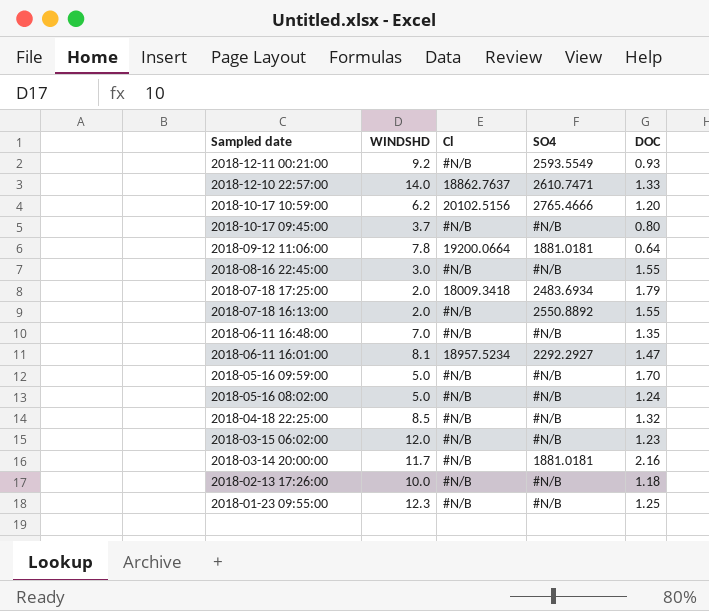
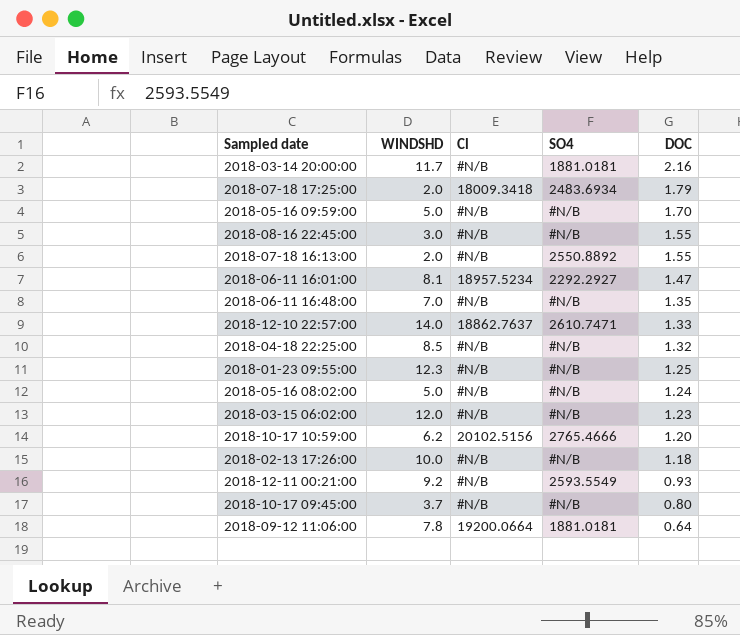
row order: Sampled date descending -> DOC descending

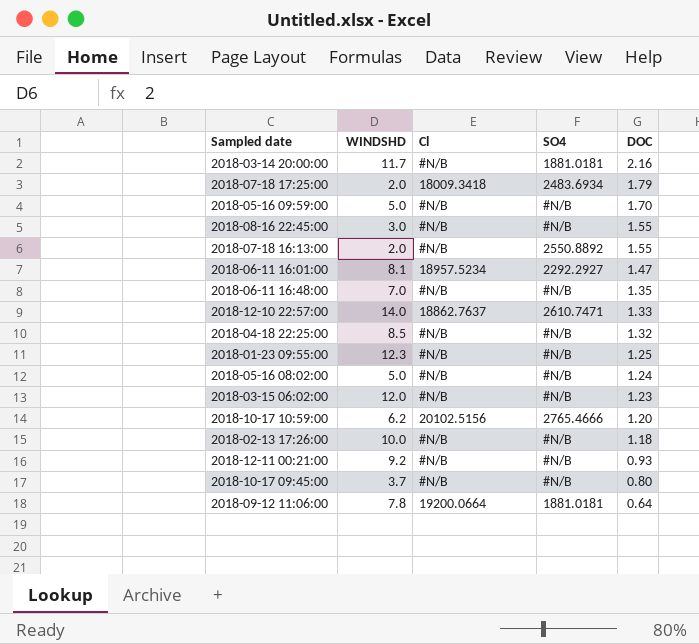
2018-12-11 00:21:00 | SO4: 2593.5549 -> #N/B

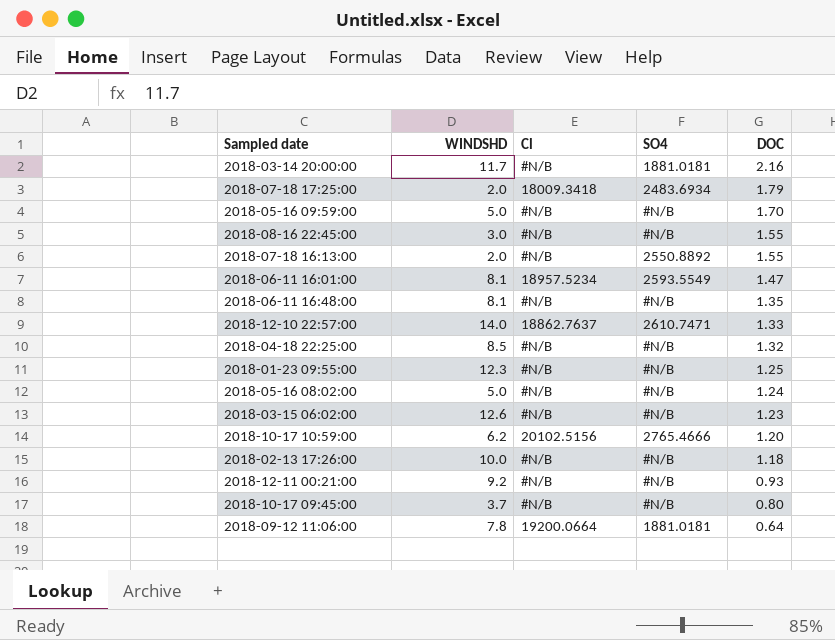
2018-06-11 16:01:00 | SO4: 2292.2927 -> 2593.5549
2018-06-11 16:48:00 | WINDSHD: 7.0 -> 8.1
2018-03-15 06:02:00 | WINDSHD: 12.0 -> 12.6

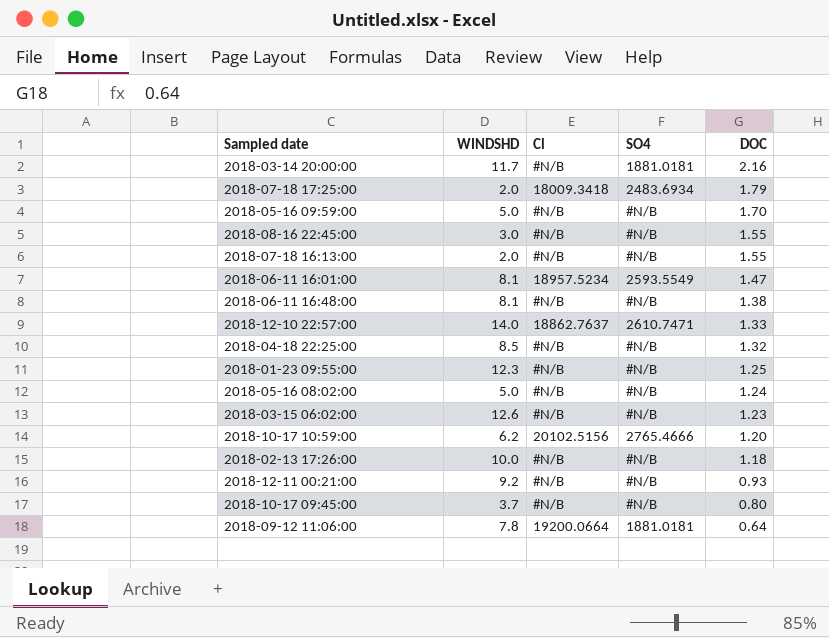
2018-07-18 16:13:00 | SO4: 2550.8892 -> #N/B
2018-06-11 16:48:00 | DOC: 1.35 -> 1.38

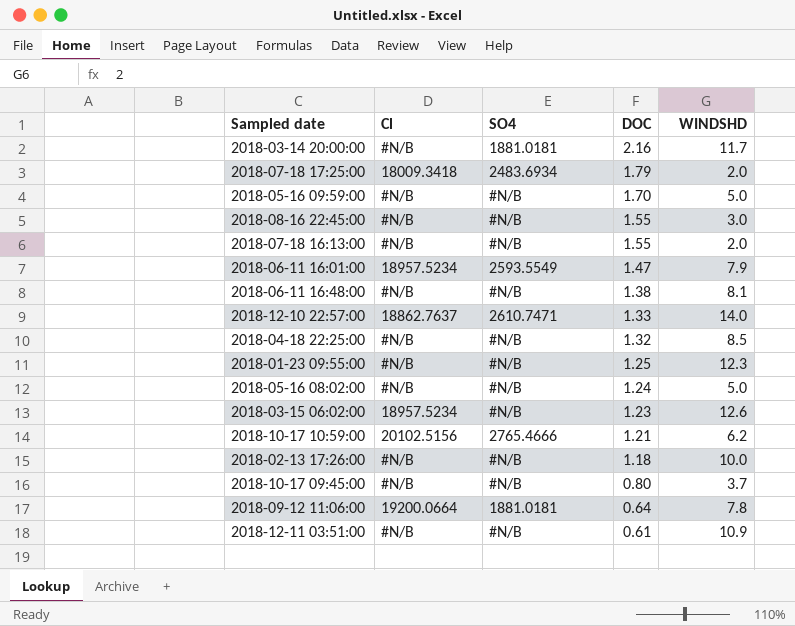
column WINDSHD | position: 2 -> 5
row 2018-12-11 00:21:00: 9.2 | #N/B | #N/B | 0.93 -> none
2018-06-11 16:01:00 | WINDSHD: 8.1 -> 7.9
2018-03-15 06:02:00 | Cl: #N/B -> 18957.5234
2018-10-17 10:59:00 | DOC: 1.20 -> 1.21
row 2018-12-11 03:51:00: none -> #N/B | #N/B | 0.61 | 10.9

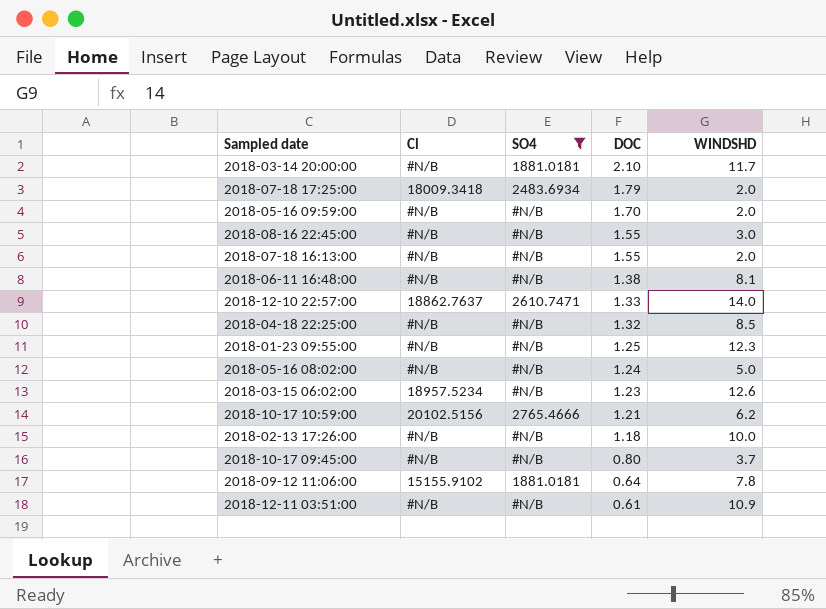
filter: none -> SO4 != 2593.5549
2018-03-14 20:00:00 | DOC: 2.16 -> 2.10
2018-05-16 09:59:00 | WINDSHD: 5.0 -> 2.0
2018-09-12 11:06:00 | Cl: 19200.0664 -> 15155.9102

